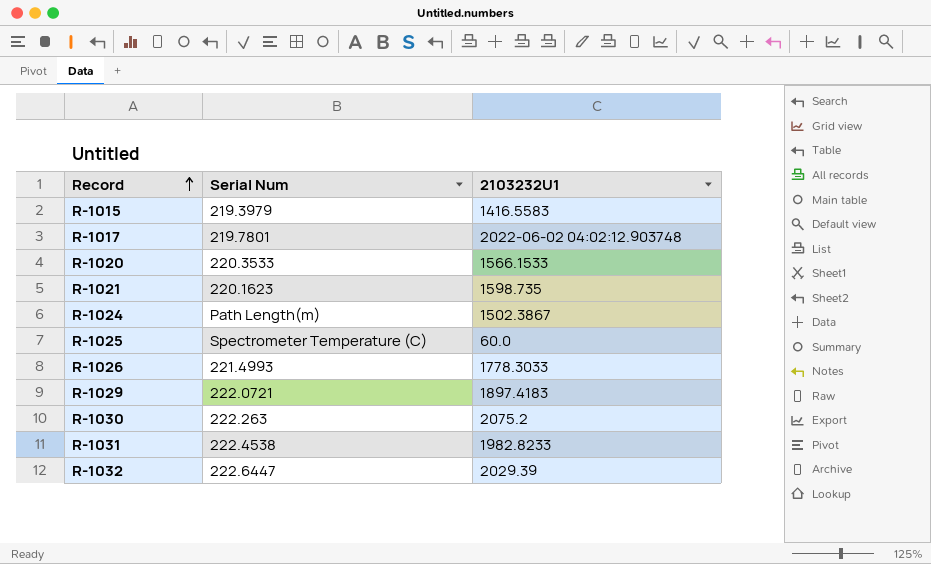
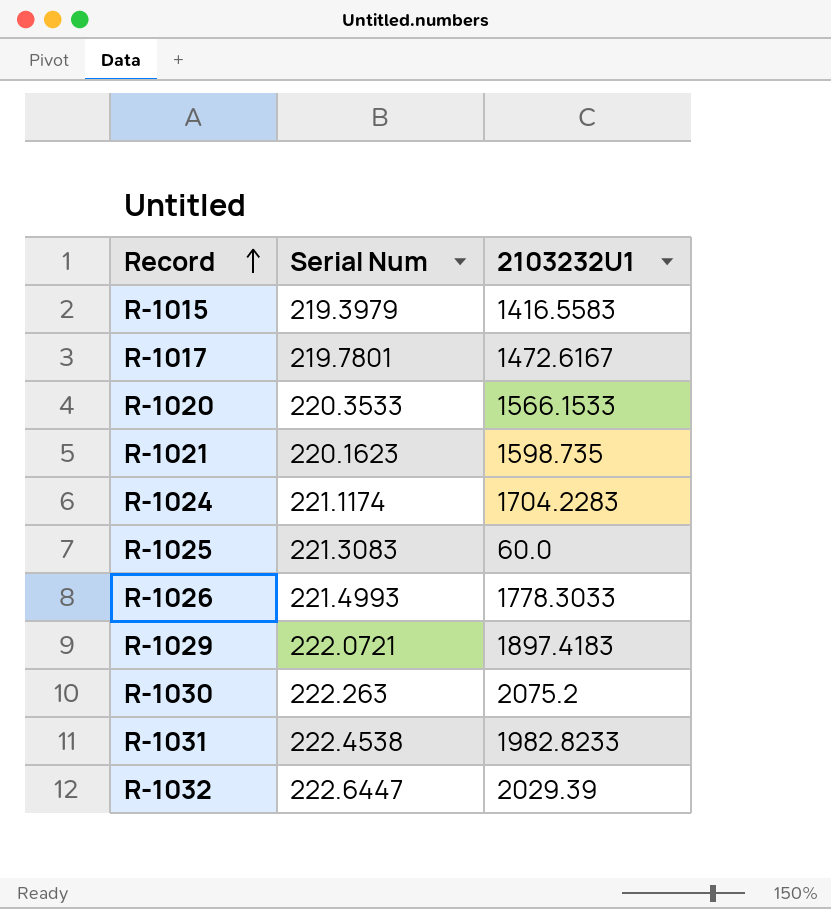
R-1017 | 2103232U1: 2022-06-02 04:02:12.903748 -> 1472.6167
R-1024 | Serial Num: Path Length(m) -> 221.1174
R-1024 | 2103232U1: 1502.3867 -> 1704.2283
R-1025 | Serial Num: Spectrometer Temperature (C) -> 221.3083

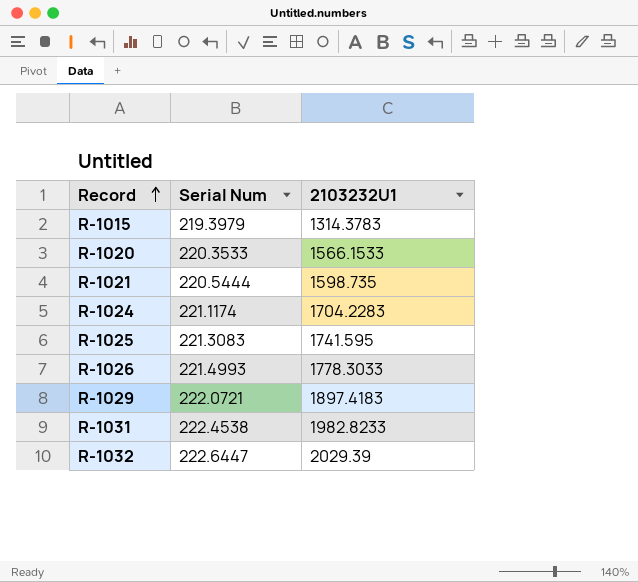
row R-1017: 219.7801 | 1472.6167 -> none
row R-1030: 222.263 | 2075.2 -> none
R-1015 | 2103232U1: 1416.5583 -> 1314.3783
R-1021 | Serial Num: 220.1623 -> 220.5444
R-1025 | 2103232U1: 60.0 -> 1741.595

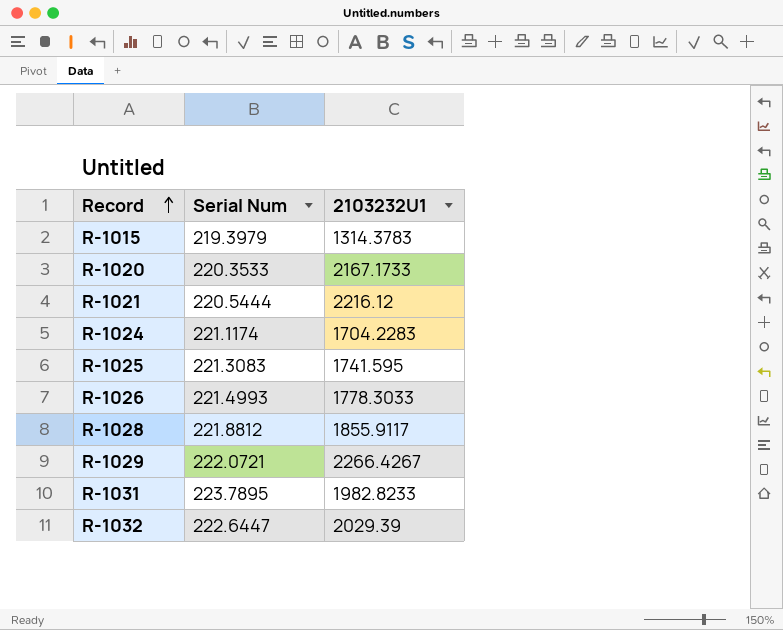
R-1020 | 2103232U1: 1566.1533 -> 2167.1733
R-1021 | 2103232U1: 1598.735 -> 2216.12
row R-1028: none -> 221.8812 | 1855.9117
R-1029 | 2103232U1: 1897.4183 -> 2266.4267
R-1031 | Serial Num: 222.4538 -> 223.7895

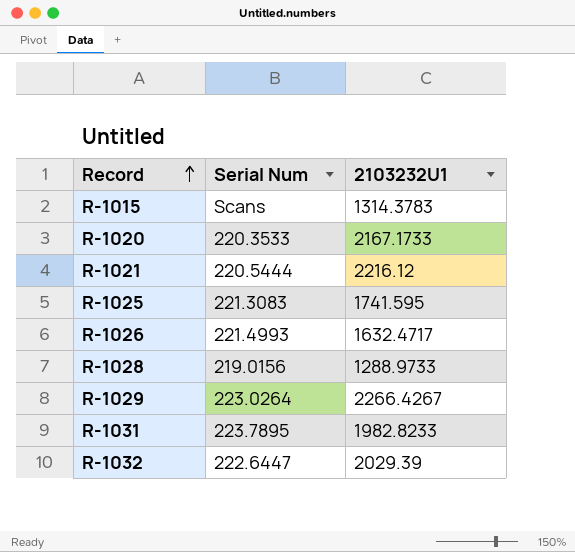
row R-1024: 221.1174 | 1704.2283 -> none
R-1015 | Serial Num: 219.3979 -> Scans
R-1026 | 2103232U1: 1778.3033 -> 1632.4717
R-1028 | Serial Num: 221.8812 -> 219.0156
R-1028 | 2103232U1: 1855.9117 -> 1288.9733
R-1029 | Serial Num: 222.0721 -> 223.0264

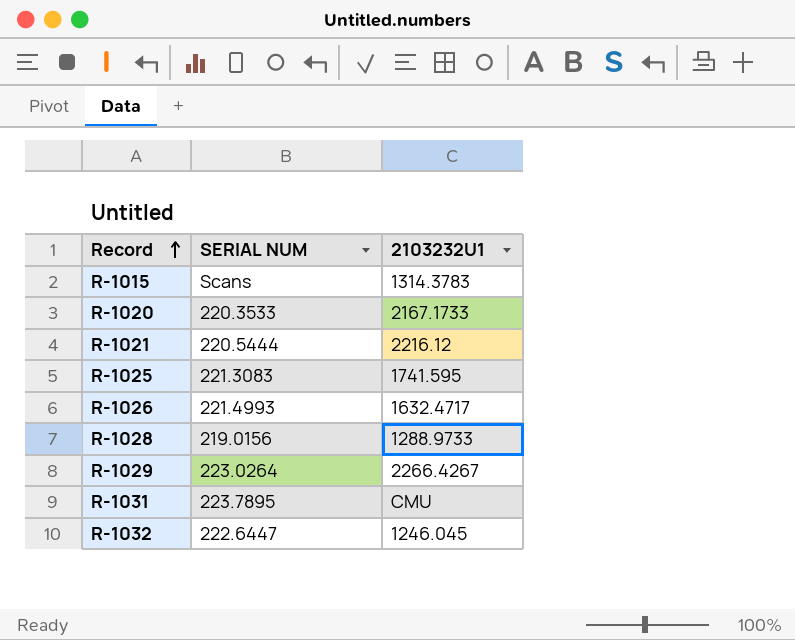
column name: Serial Num -> SERIAL NUM
R-1031 | 2103232U1: 1982.8233 -> CMU
R-1032 | 2103232U1: 2029.39 -> 1246.045

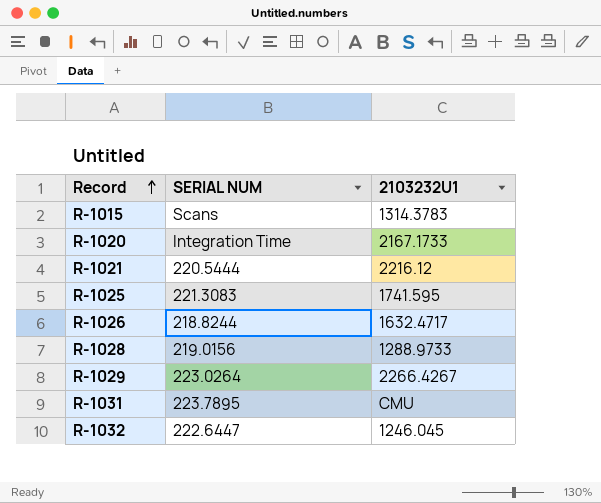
R-1020 | SERIAL NUM: 220.3533 -> Integration Time
R-1026 | SERIAL NUM: 221.4993 -> 218.8244

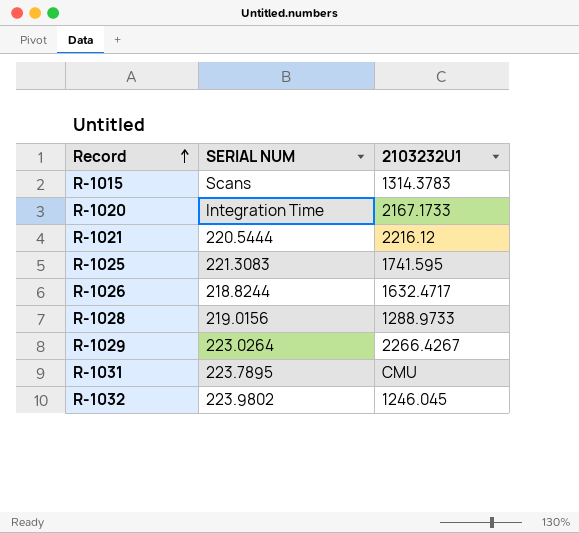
R-1032 | SERIAL NUM: 222.6447 -> 223.9802

